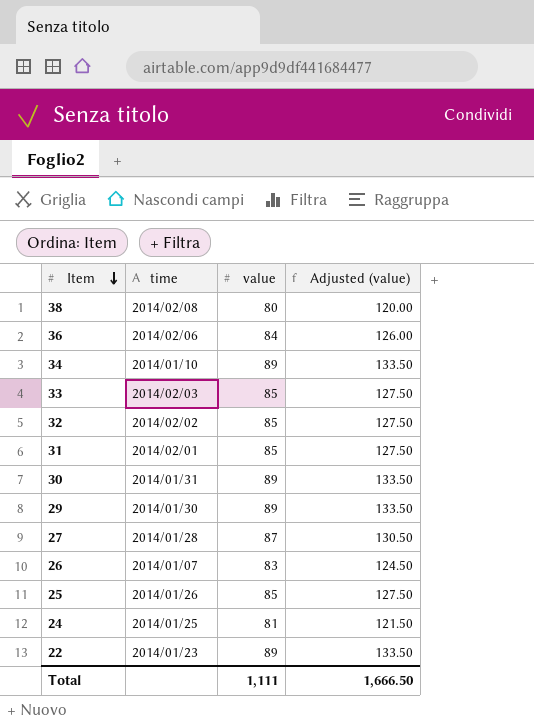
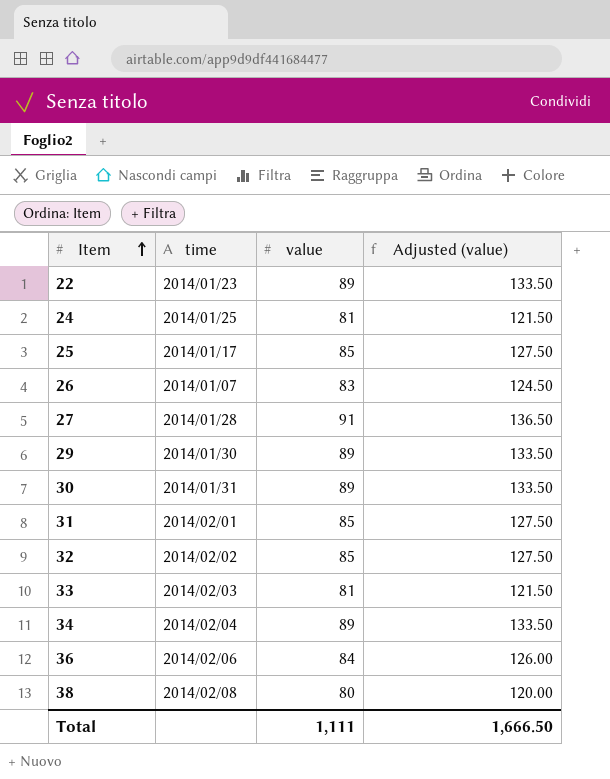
row order: Item descending -> Item ascending
25 | time: 2014/01/26 -> 2014/01/17
27 | value: 87 -> 91
27 | Adjusted (value): 130.50 -> 136.50
33 | value: 85 -> 81
33 | Adjusted (value): 127.50 -> 121.50
34 | time: 2014/01/10 -> 2014/02/04

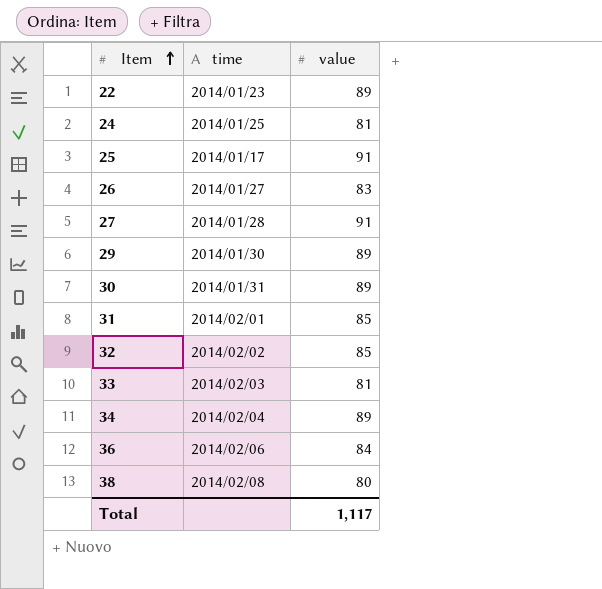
column Adjusted (value) | formula: [value] * 1.5 -> none
25 | value: 85 -> 91
26 | time: 2014/01/07 -> 2014/01/27
Total | value: 1,111 -> 1,117

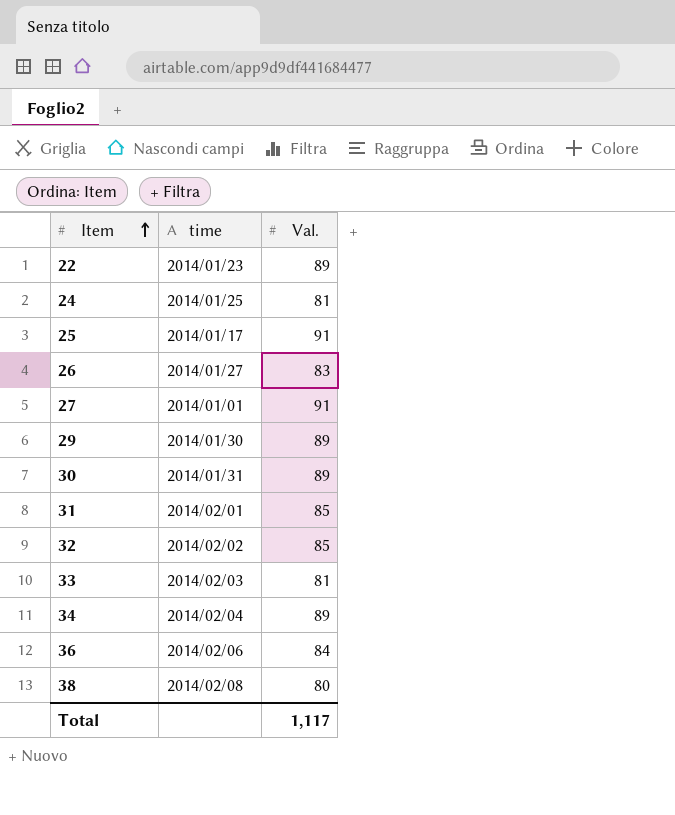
column name: value -> Val.
27 | time: 2014/01/28 -> 2014/01/01

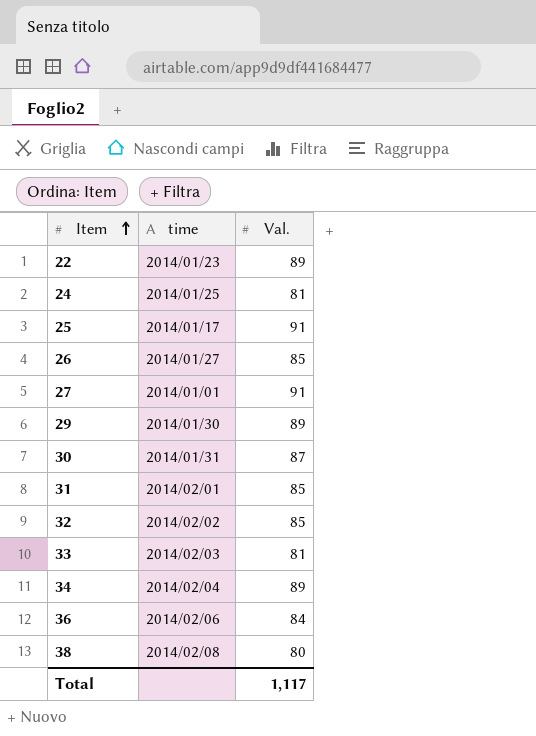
26 | Val.: 83 -> 85
30 | Val.: 89 -> 87

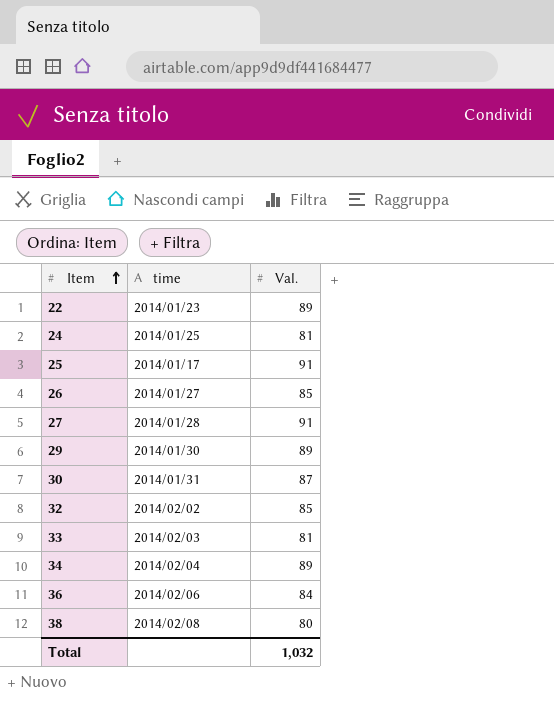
row 31: 2014/02/01 | 85 -> none
27 | time: 2014/01/01 -> 2014/01/28
Total | Val.: 1,117 -> 1,032

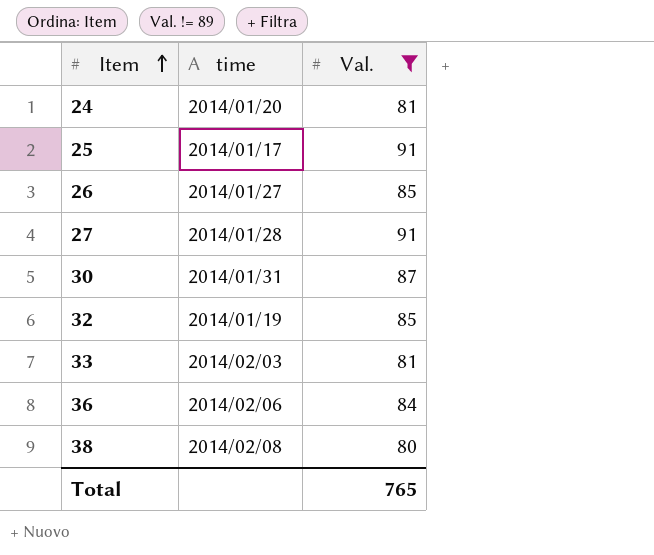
filter: none -> Val. != 89
24 | time: 2014/01/25 -> 2014/01/20
32 | time: 2014/02/02 -> 2014/01/19
Total | Val.: 1,032 -> 765

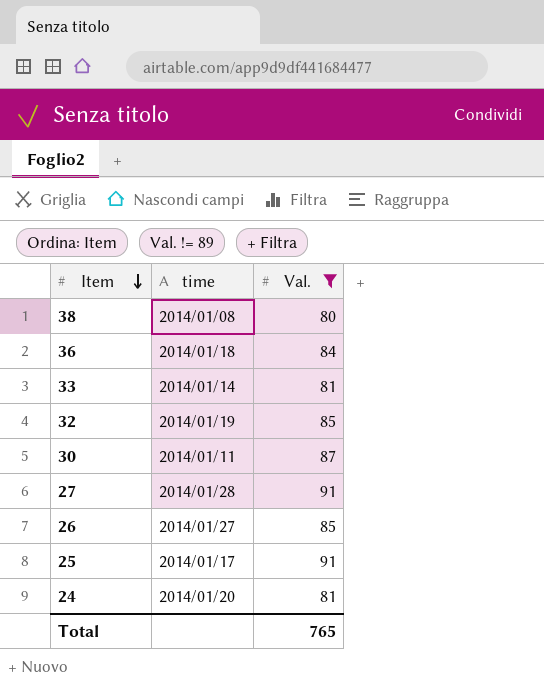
row order: Item ascending -> Item descending
38 | time: 2014/02/08 -> 2014/01/08
36 | time: 2014/02/06 -> 2014/01/18
33 | time: 2014/02/03 -> 2014/01/14
30 | time: 2014/01/31 -> 2014/01/11

